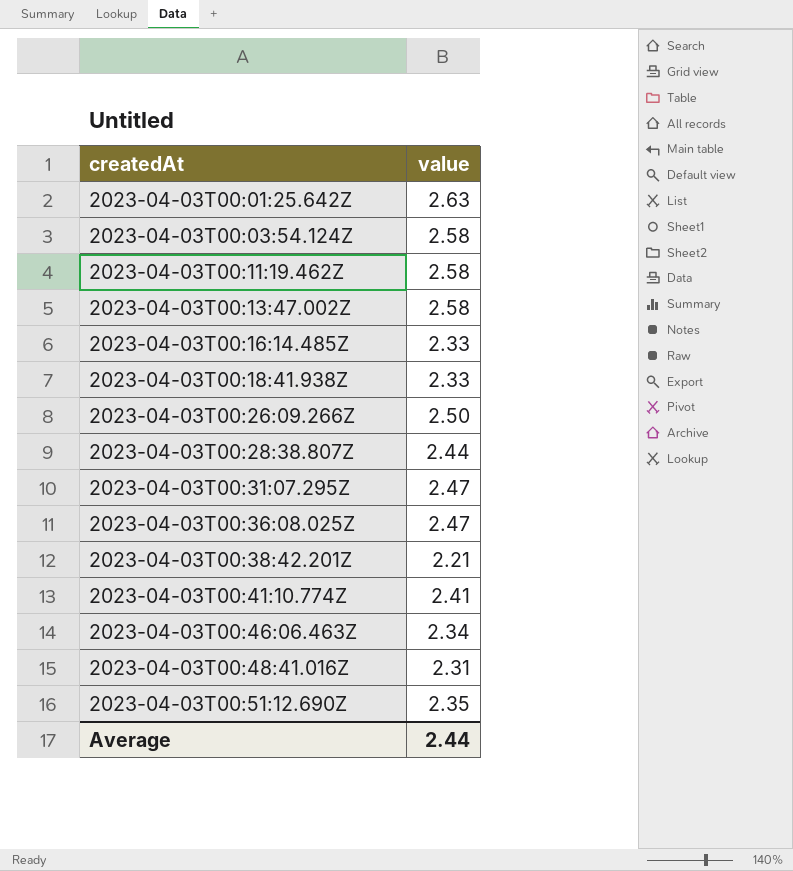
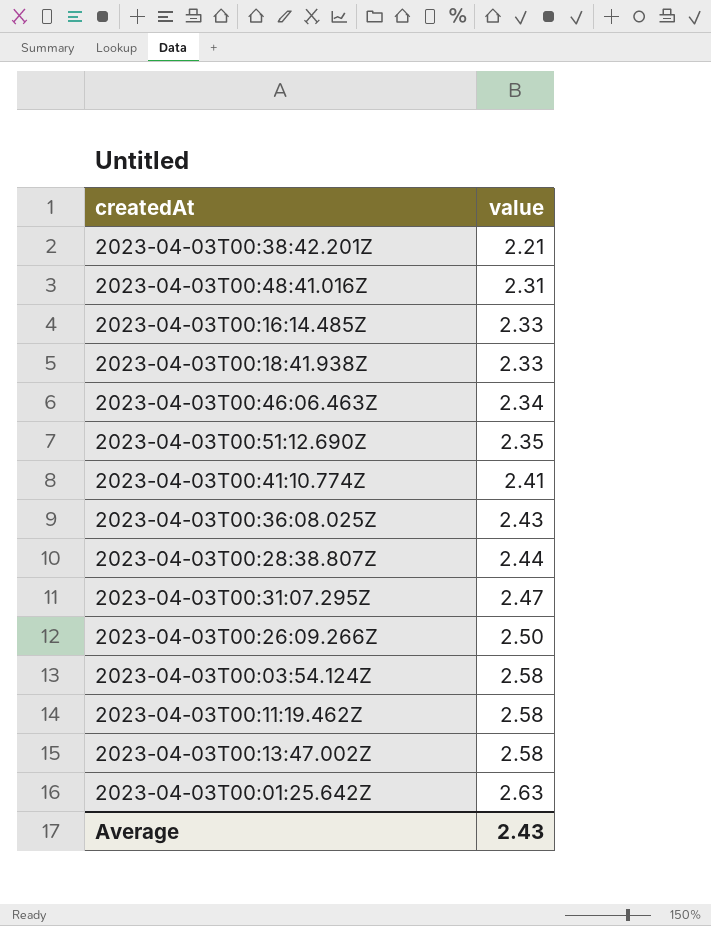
row order: createdAt ascending -> value ascending
2023-04-03T00:36:08.025Z | value: 2.47 -> 2.43
Average | value: 2.44 -> 2.43

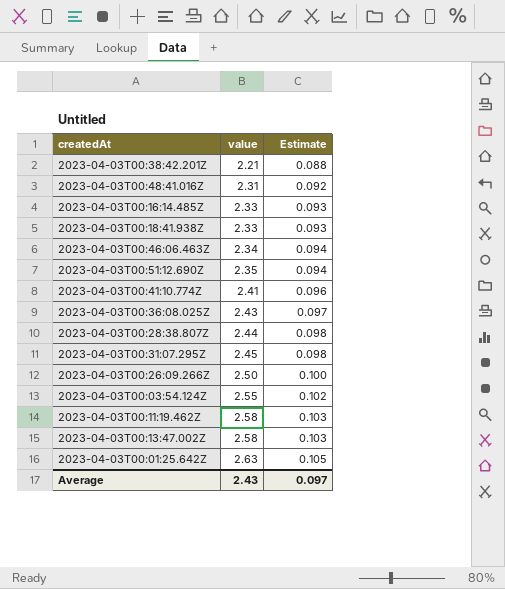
column Estimate | formula: none -> [value] * 0.04
2023-04-03T00:31:07.295Z | value: 2.47 -> 2.45
2023-04-03T00:03:54.124Z | value: 2.58 -> 2.55

